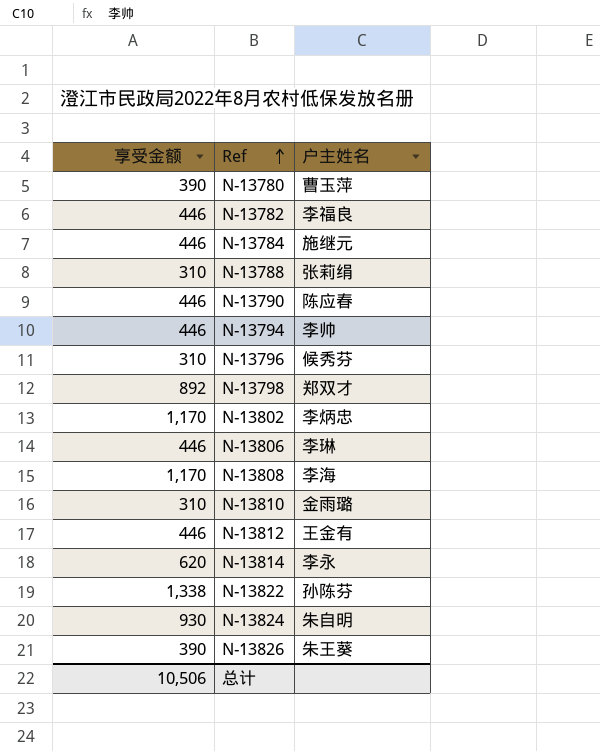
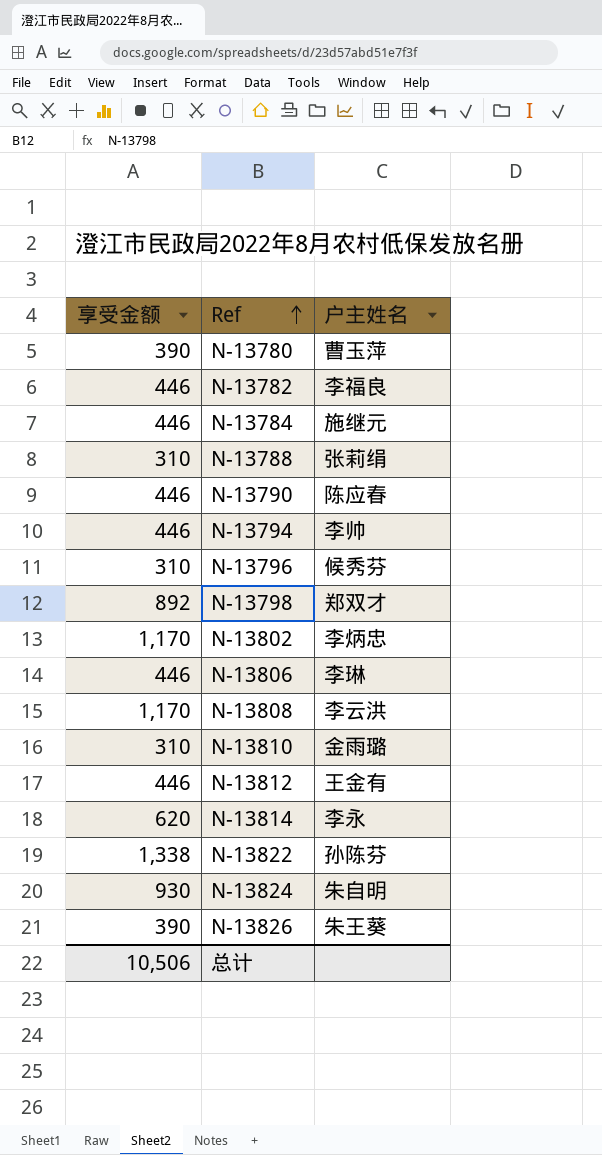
N-13808 | 户主姓名: 李海 -> 李云洪

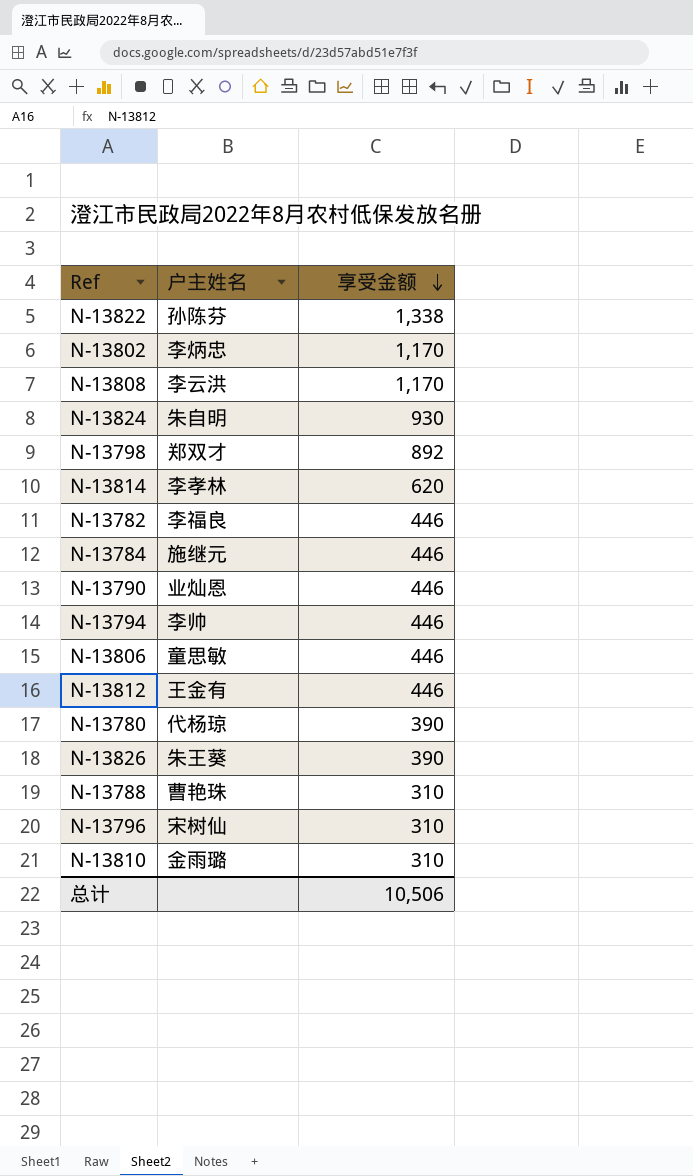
row order: Ref ascending -> 享受金额 descending
column 享受金额 | position: 1 -> 3
N-13814 | 户主姓名: 李永 -> 李孝林
N-13790 | 户主姓名: 陈应春 -> 业灿恩
N-13806 | 户主姓名: 李琳 -> 童思敏
N-13780 | 户主姓名: 曹玉萍 -> 代杨琼
N-13788 | 户主姓名: 张莉绢 -> 曹艳珠
N-13796 | 户主姓名: 候秀芬 -> 宋树仙

